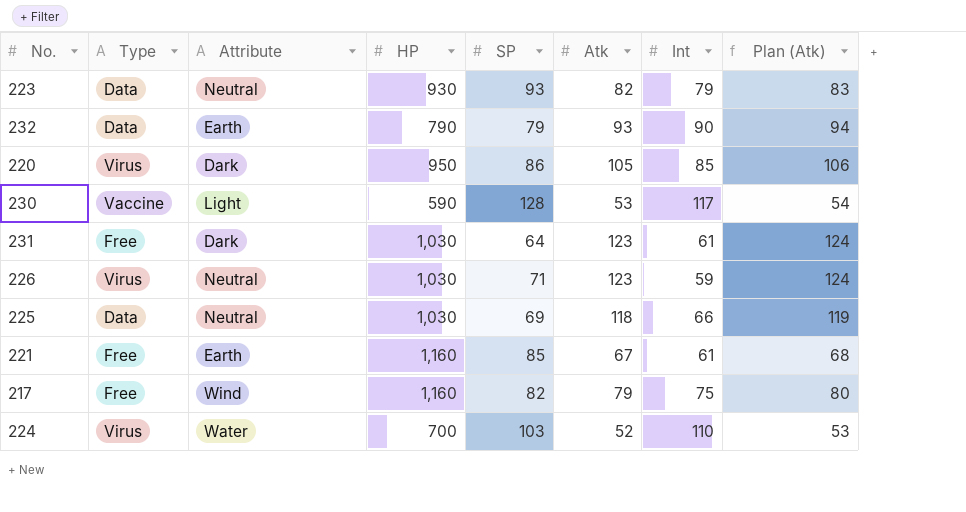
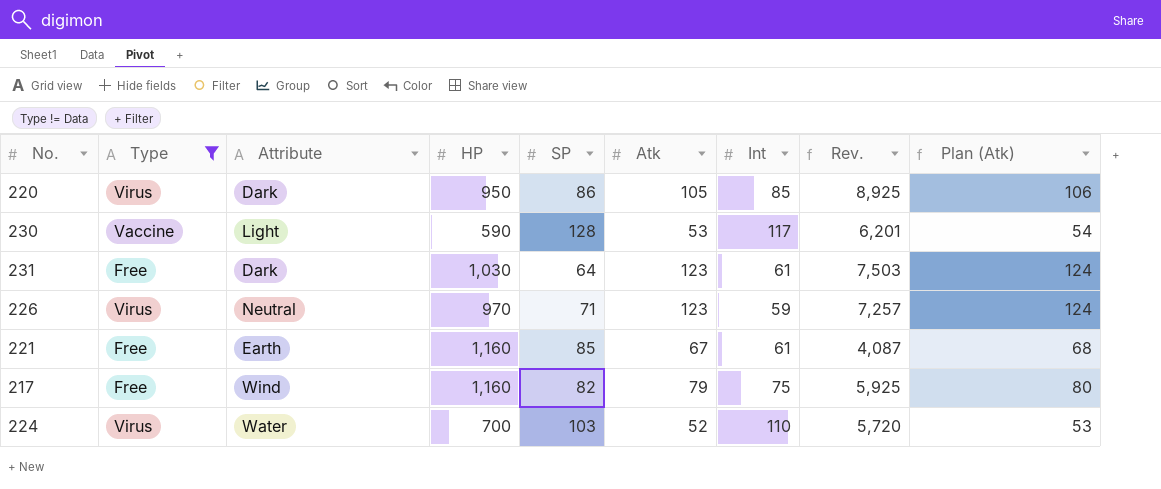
filter: none -> Type != Data
column Rev. | formula: none -> [Atk] * [Int]
226 | HP: 1,030 -> 970

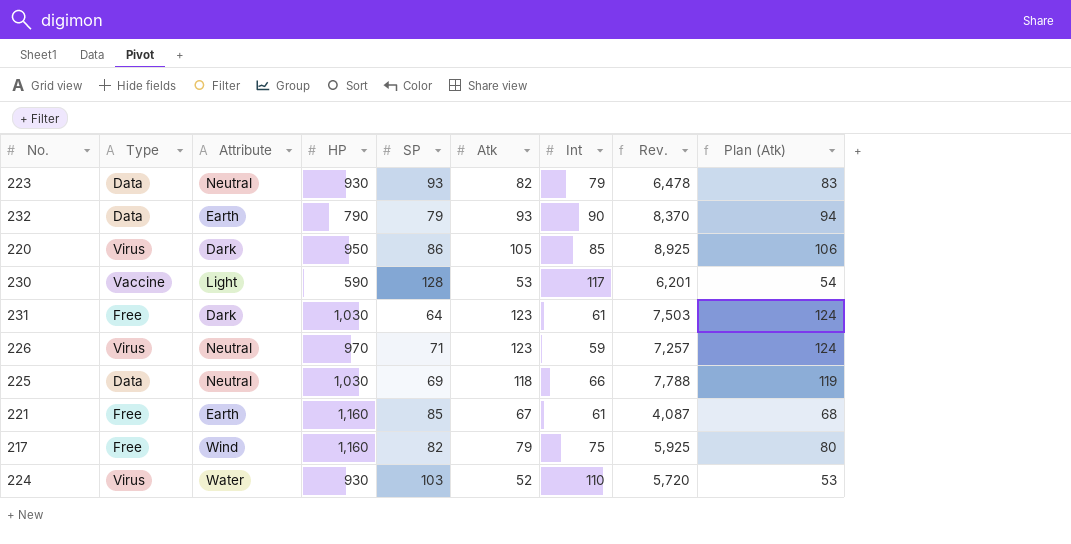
filter: Type != Data -> none
224 | HP: 700 -> 930

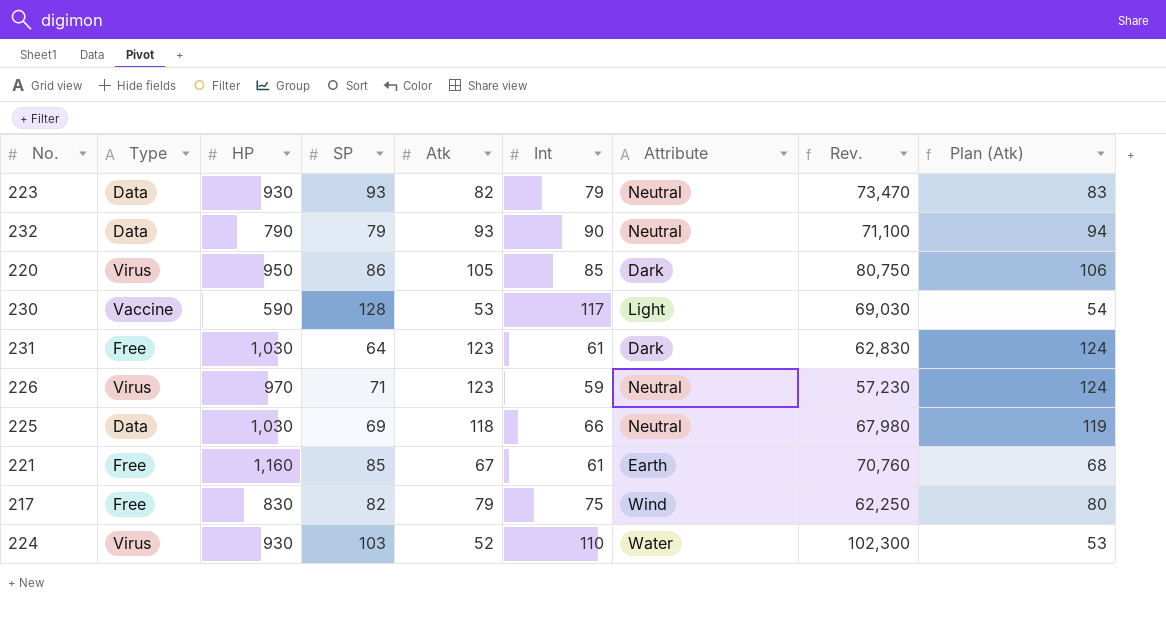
column Attribute | position: 3 -> 7
column Rev. | formula: [Atk] * [Int] -> [HP] * [Int]
232 | Attribute: Earth -> Neutral
217 | HP: 1,160 -> 830

